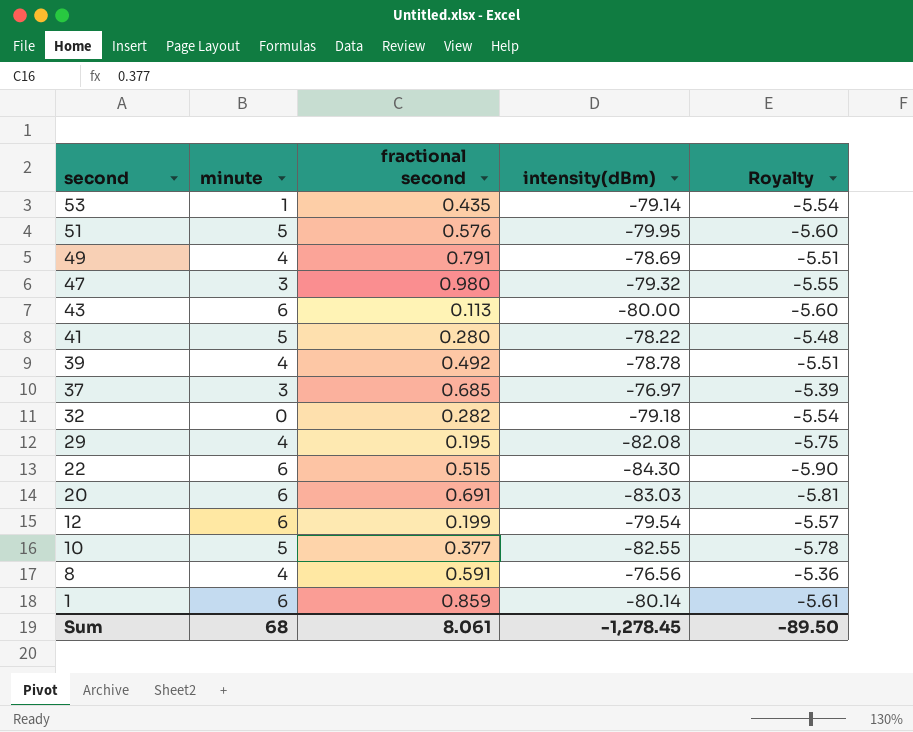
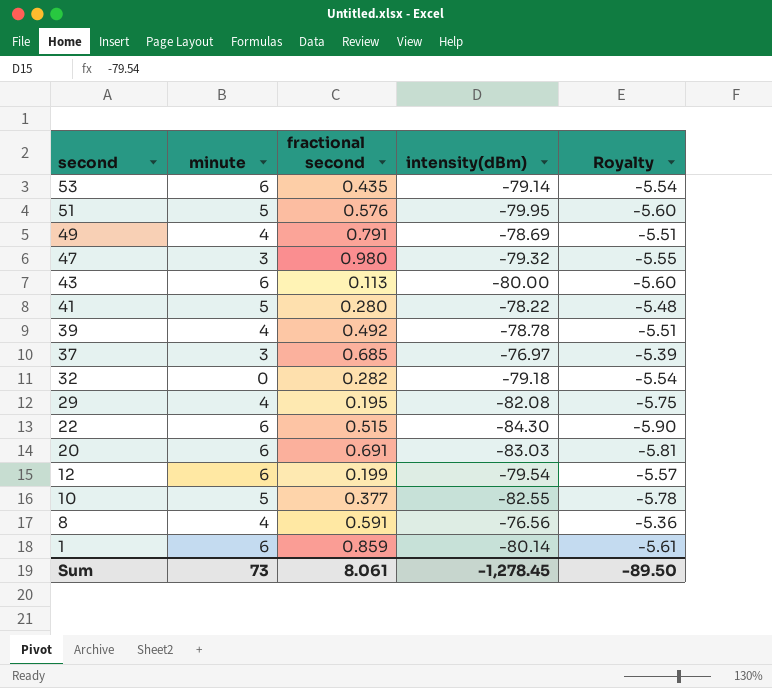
53 | minute: 1 -> 6
Sum | minute: 68 -> 73

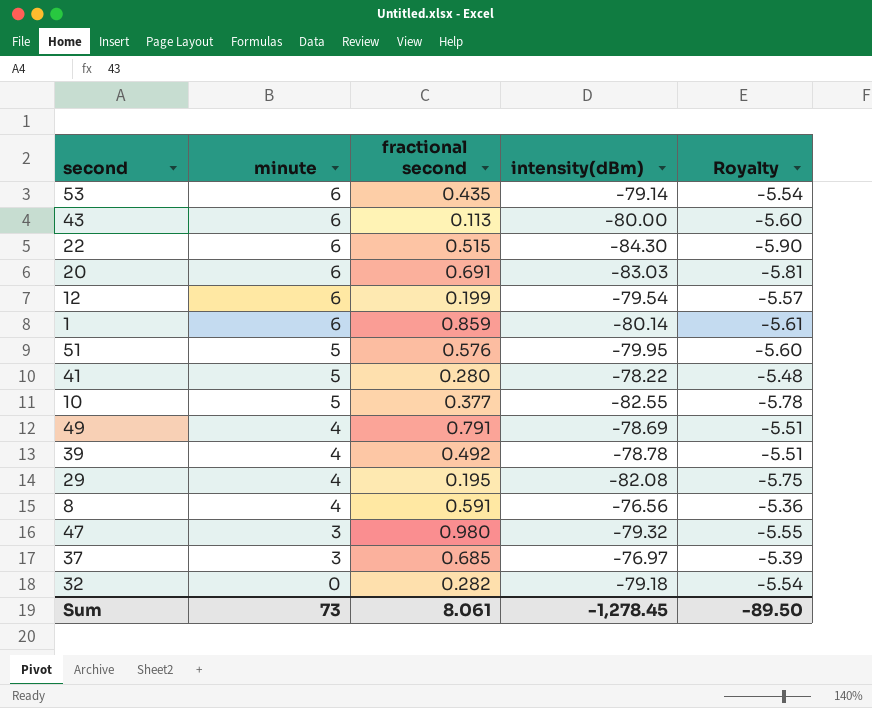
row order: second descending -> minute descending

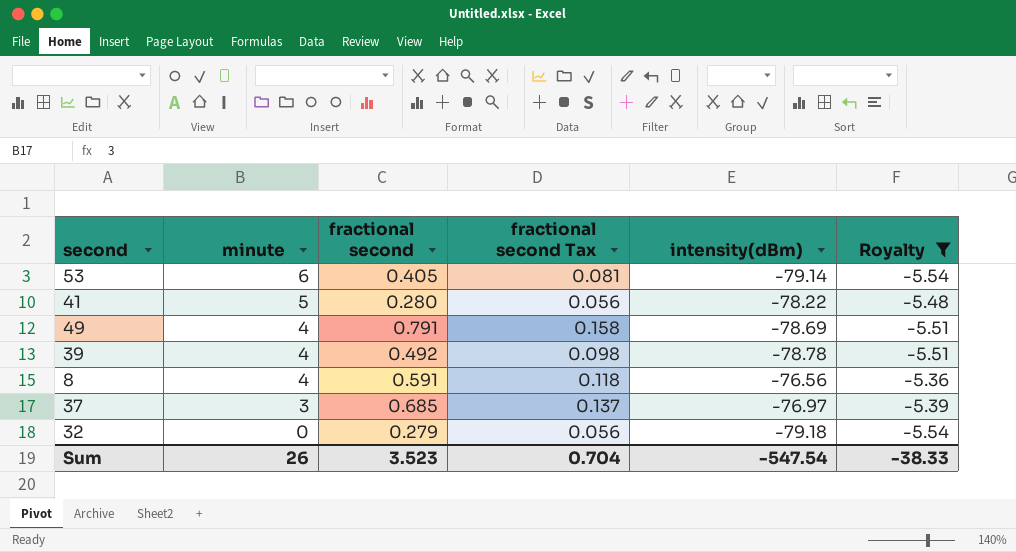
filter: none -> Royalty >= -5.54
column fractional second Tax | formula: none -> [fractional second] * 0.2
53 | fractional second: 0.435 -> 0.405
32 | fractional second: 0.282 -> 0.279
Sum | minute: 73 -> 26
Sum | fractional second: 8.061 -> 3.523
Sum | intensity(dBm): -1,278.45 -> -547.54
Sum | Royalty: -89.50 -> -38.33

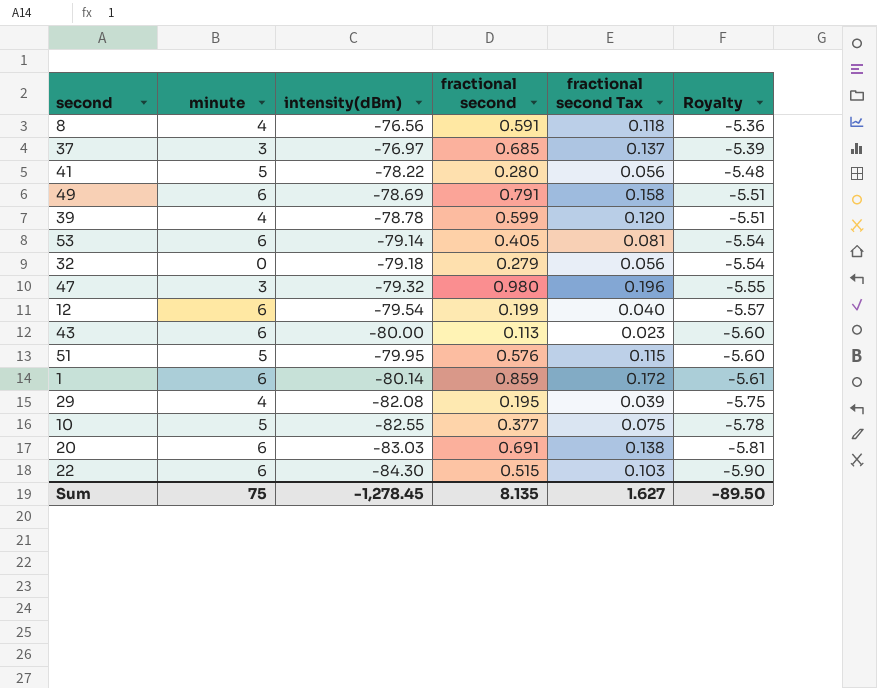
filter: Royalty >= -5.54 -> none
row order: minute descending -> Royalty descending
column intensity(dBm) | position: 5 -> 3
49 | minute: 4 -> 6
39 | fractional second: 0.492 -> 0.599
39 | fractional second Tax: 0.098 -> 0.120
Sum | minute: 26 -> 75
Sum | intensity(dBm): -547.54 -> -1,278.45
Sum | fractional second: 3.523 -> 8.135
Sum | fractional second Tax: 0.704 -> 1.627
Sum | Royalty: -38.33 -> -89.50

